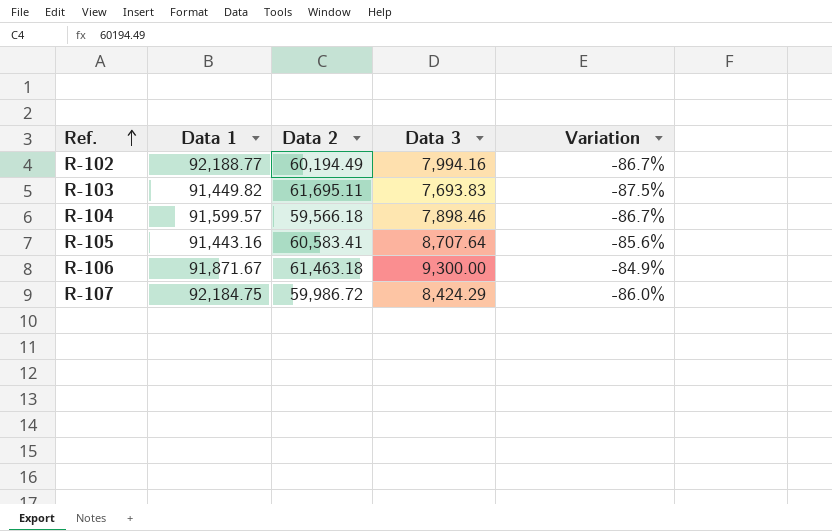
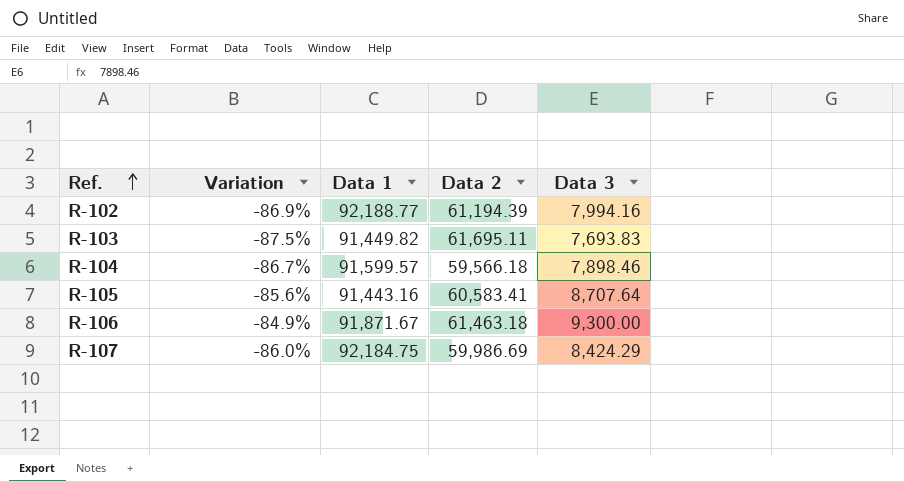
column Variation | position: 5 -> 2
R-102 | Variation: -86.7% -> -86.9%
R-102 | Data 2: 60,194.49 -> 61,194.39
R-107 | Data 2: 59,986.72 -> 59,986.69

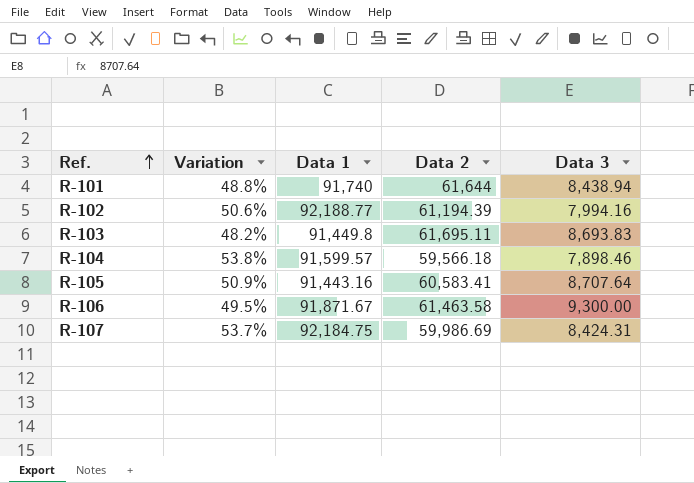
column Variation | formula: ([Data 3] - [Data 2]) / [Data 2] -> ([Data 1] - [Data 2]) / [Data 2]
row R-101: none -> 48.8% | 91,740 | 61,644 | 8,438.94
R-103 | Data 1: 91,449.82 -> 91,449.8
R-103 | Data 3: 7,693.83 -> 8,693.83
R-106 | Data 2: 61,463.18 -> 61,463.58
R-107 | Data 3: 8,424.29 -> 8,424.31

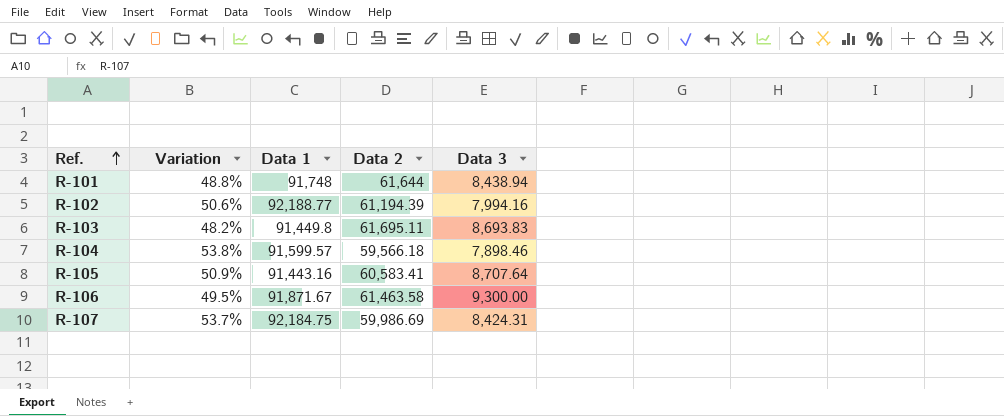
R-101 | Data 1: 91,740 -> 91,748

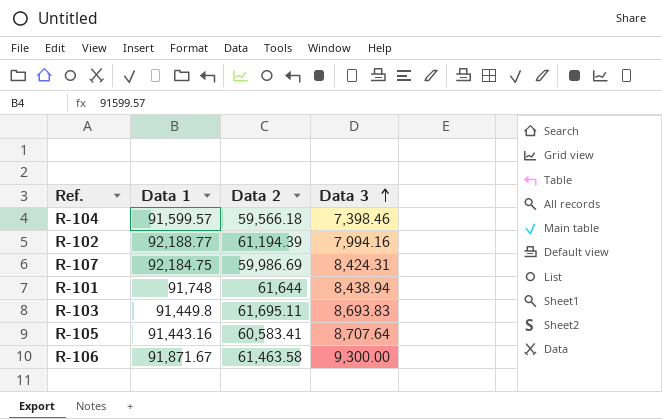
row order: Ref. ascending -> Data 3 ascending
column Variation | formula: ([Data 1] - [Data 2]) / [Data 2] -> none
R-104 | Data 3: 7,898.46 -> 7,398.46

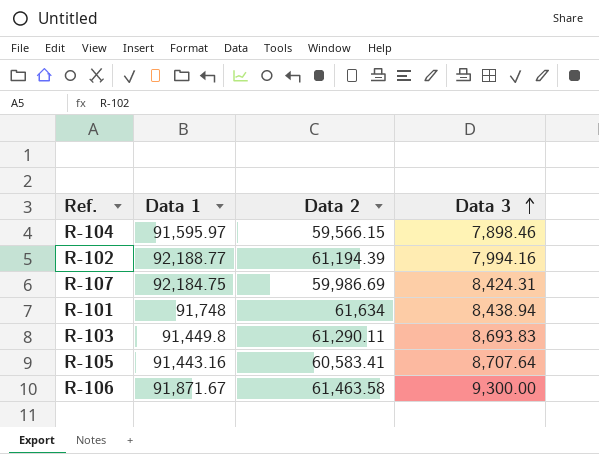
R-104 | Data 1: 91,599.57 -> 91,595.97
R-104 | Data 2: 59,566.18 -> 59,566.15
R-104 | Data 3: 7,398.46 -> 7,898.46
R-101 | Data 2: 61,644 -> 61,634
R-103 | Data 2: 61,695.11 -> 61,290.11

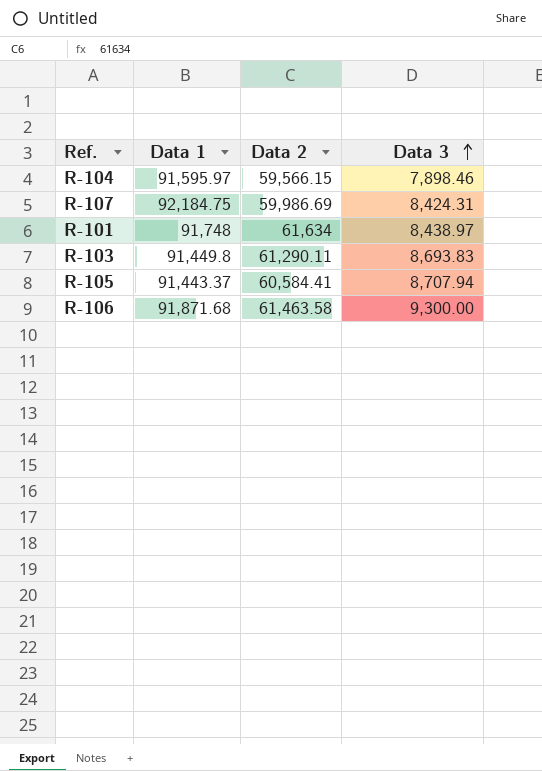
row R-102: 92,188.77 | 61,194.39 | 7,994.16 -> none
R-101 | Data 3: 8,438.94 -> 8,438.97
R-105 | Data 1: 91,443.16 -> 91,443.37
R-105 | Data 2: 60,583.41 -> 60,584.41
R-105 | Data 3: 8,707.64 -> 8,707.94
R-106 | Data 1: 91,871.67 -> 91,871.68

